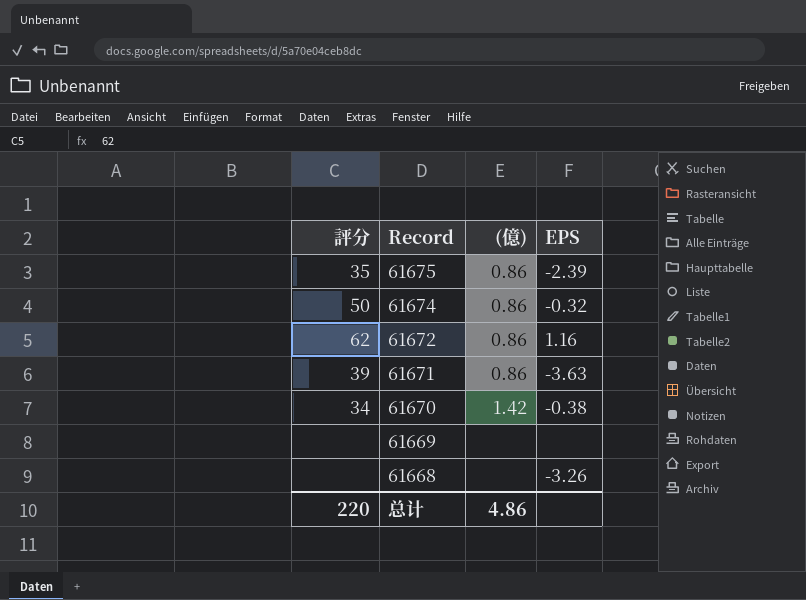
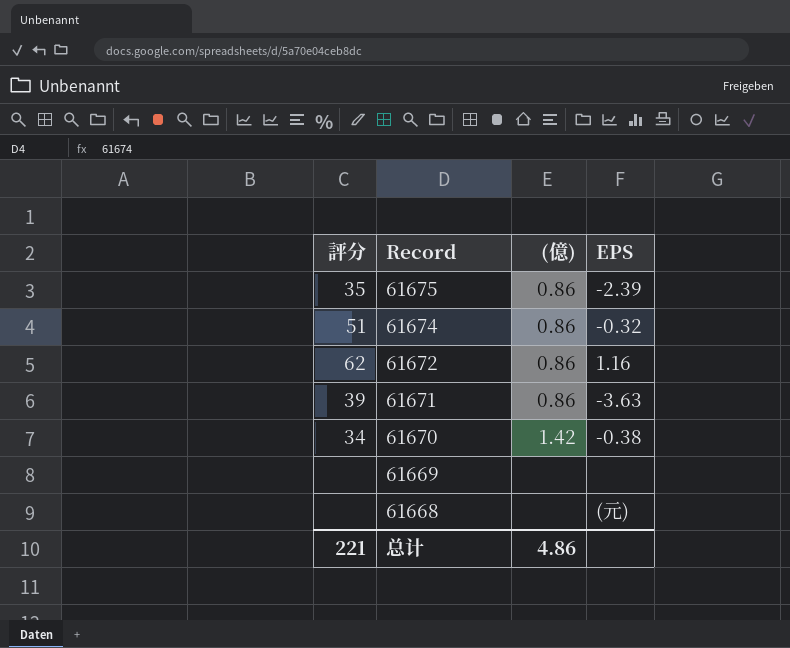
61674 | 評分: 50 -> 51
61668 | EPS: -3.26 -> (元)
总计 | 評分: 220 -> 221

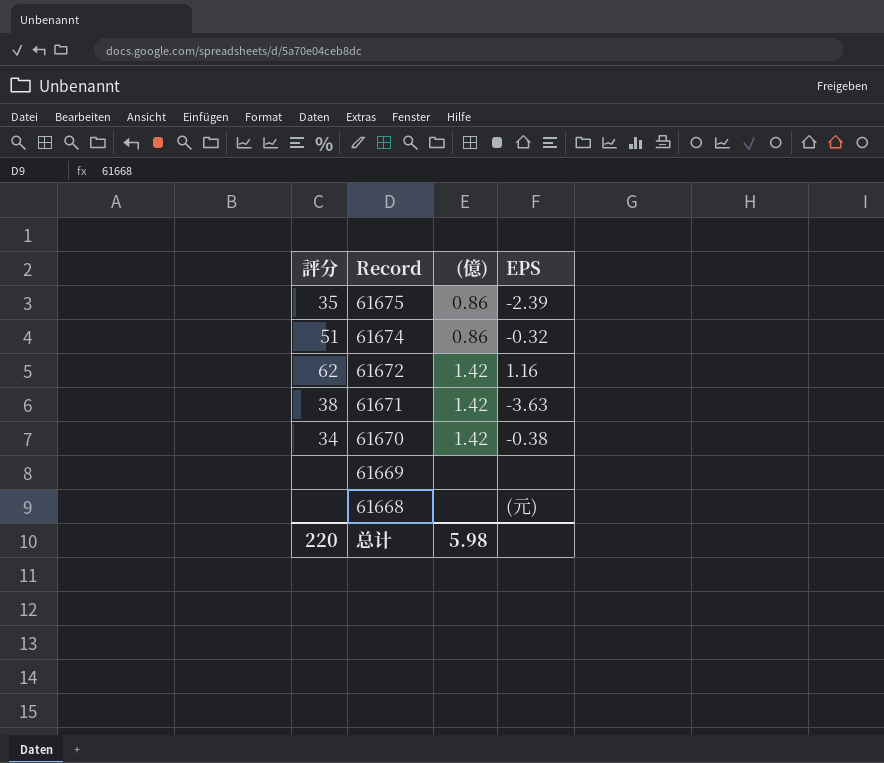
61672 | (億): 0.86 -> 1.42
61671 | 評分: 39 -> 38
61671 | (億): 0.86 -> 1.42
总计 | 評分: 221 -> 220
总计 | (億): 4.86 -> 5.98

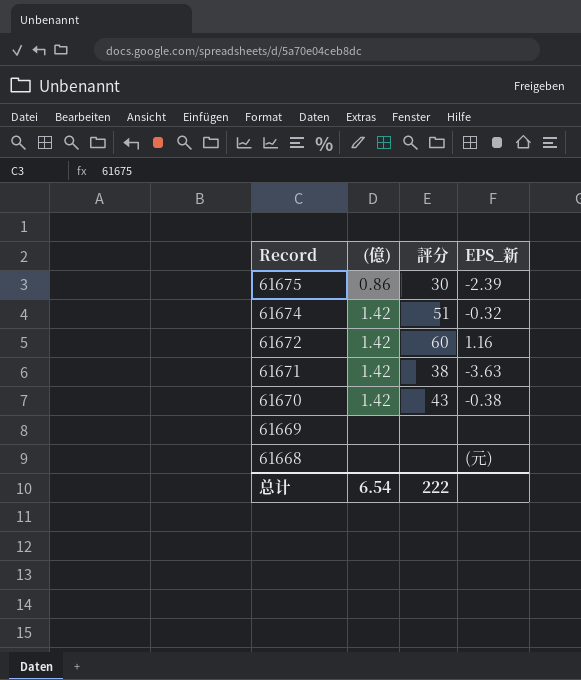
column 評分 | position: 1 -> 3
column name: EPS -> EPS_新
61675 | 評分: 35 -> 30
61674 | (億): 0.86 -> 1.42
61672 | 評分: 62 -> 60
61670 | 評分: 34 -> 43
总计 | (億): 5.98 -> 6.54
总计 | 評分: 220 -> 222

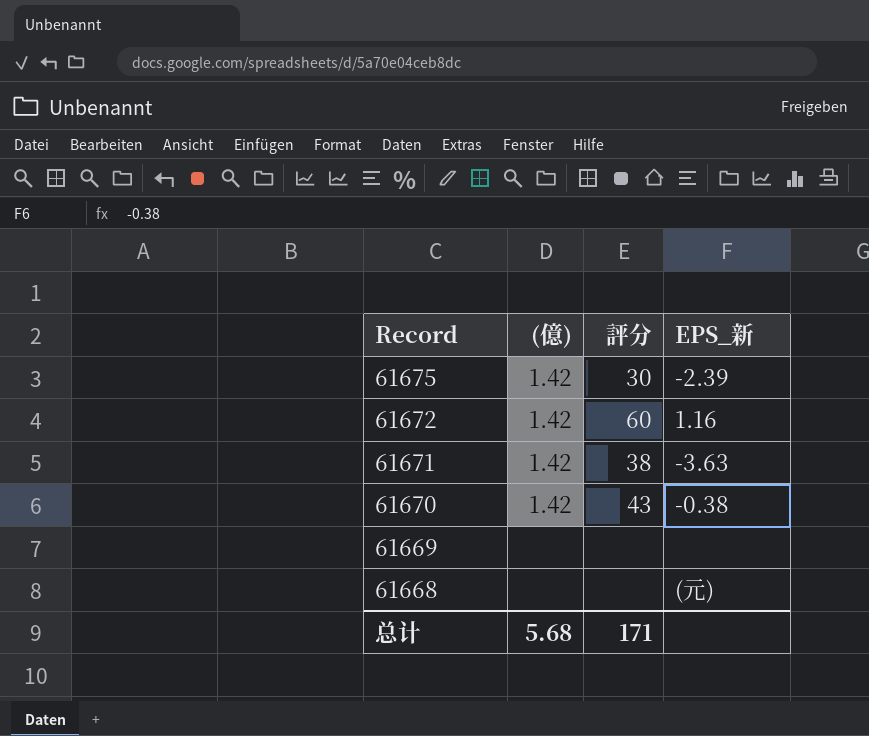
row 61674: 1.42 | 51 | -0.32 -> none
61675 | (億): 0.86 -> 1.42
总计 | (億): 6.54 -> 5.68
总计 | 評分: 222 -> 171

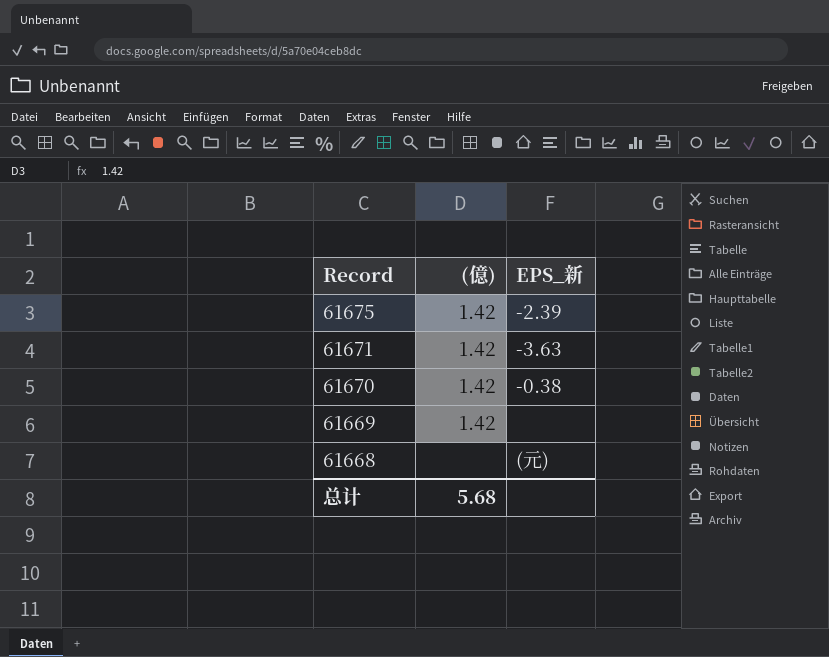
column 評分 | position: 3 -> none
row 61672: 1.42 | 60 | 1.16 -> none
61669 | (億): none -> 1.42

